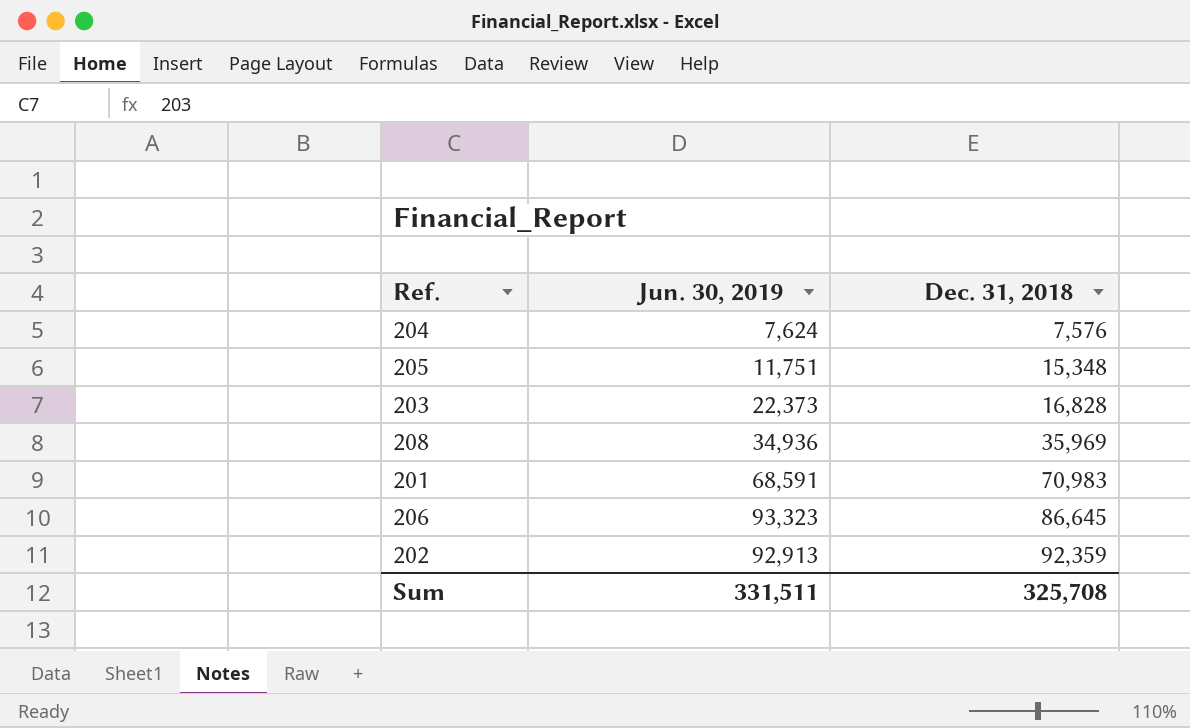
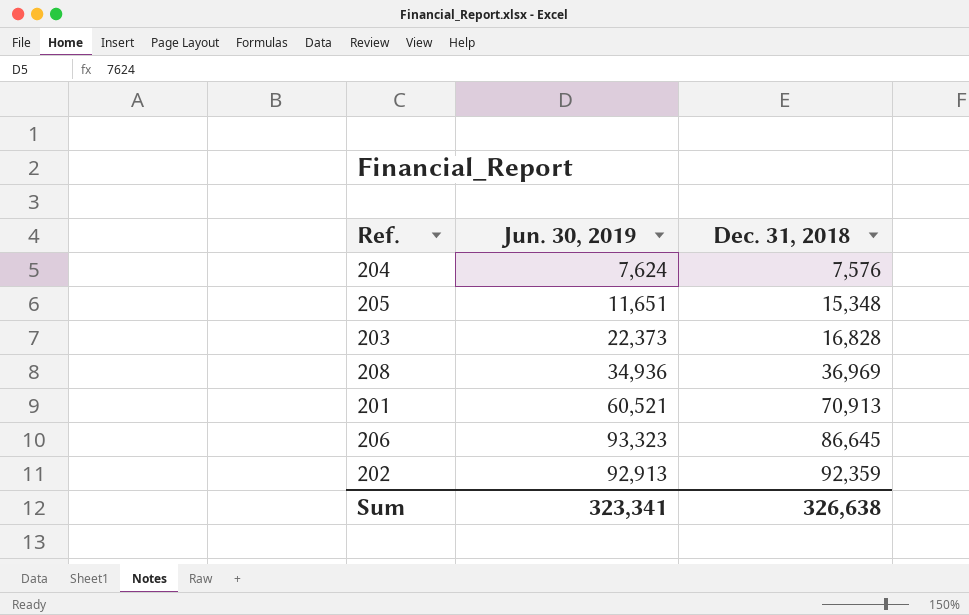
205 | Jun. 30, 2019: 11,751 -> 11,651
208 | Dec. 31, 2018: 35,969 -> 36,969
201 | Jun. 30, 2019: 68,591 -> 60,521
201 | Dec. 31, 2018: 70,983 -> 70,913
Sum | Jun. 30, 2019: 331,511 -> 323,341
Sum | Dec. 31, 2018: 325,708 -> 326,638

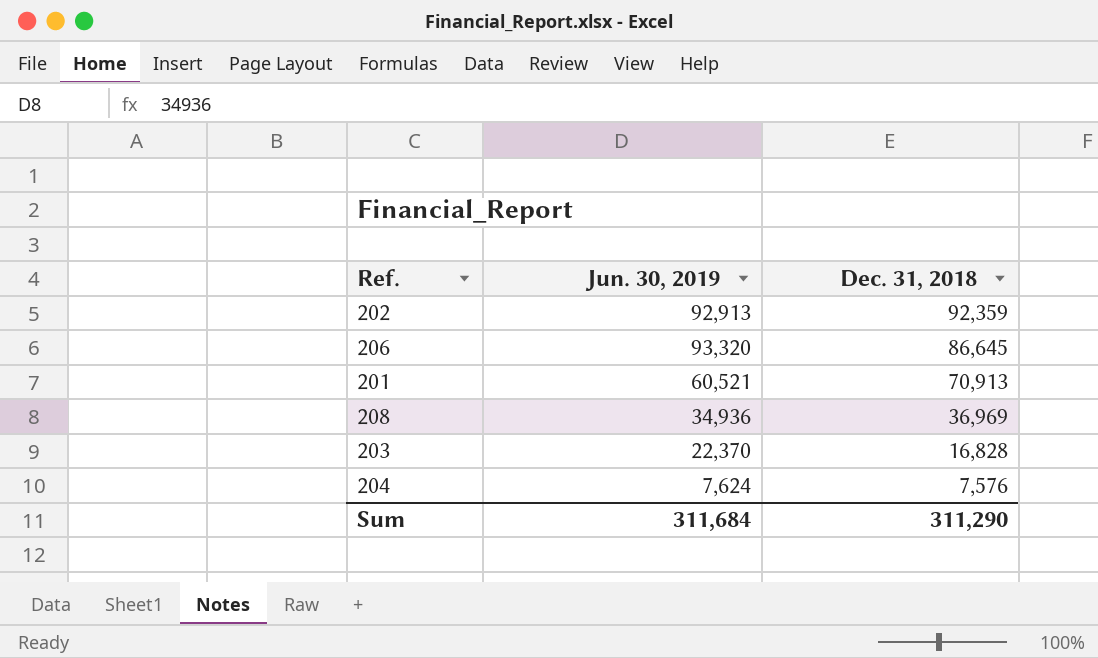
row order: Dec. 31, 2018 ascending -> Dec. 31, 2018 descending
row 205: 11,651 | 15,348 -> none
206 | Jun. 30, 2019: 93,323 -> 93,320
203 | Jun. 30, 2019: 22,373 -> 22,370
Sum | Jun. 30, 2019: 323,341 -> 311,684
Sum | Dec. 31, 2018: 326,638 -> 311,290

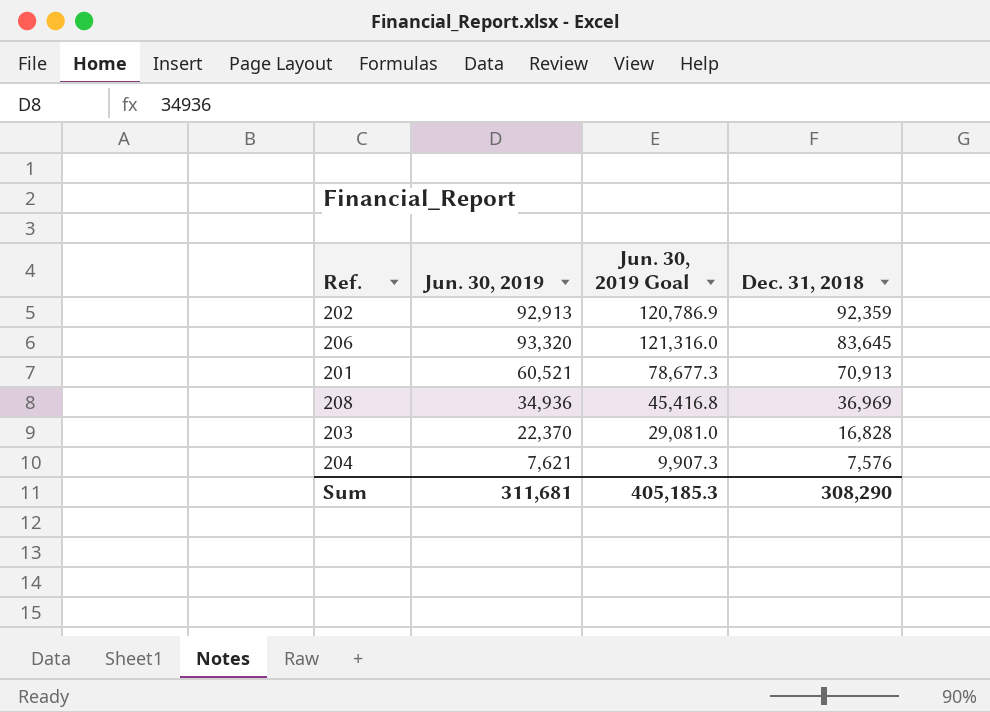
column Jun. 30, 2019 Goal | formula: none -> [Jun. 30, 2019] * 1.3
206 | Dec. 31, 2018: 86,645 -> 83,645
204 | Jun. 30, 2019: 7,624 -> 7,621
Sum | Jun. 30, 2019: 311,684 -> 311,681
Sum | Dec. 31, 2018: 311,290 -> 308,290

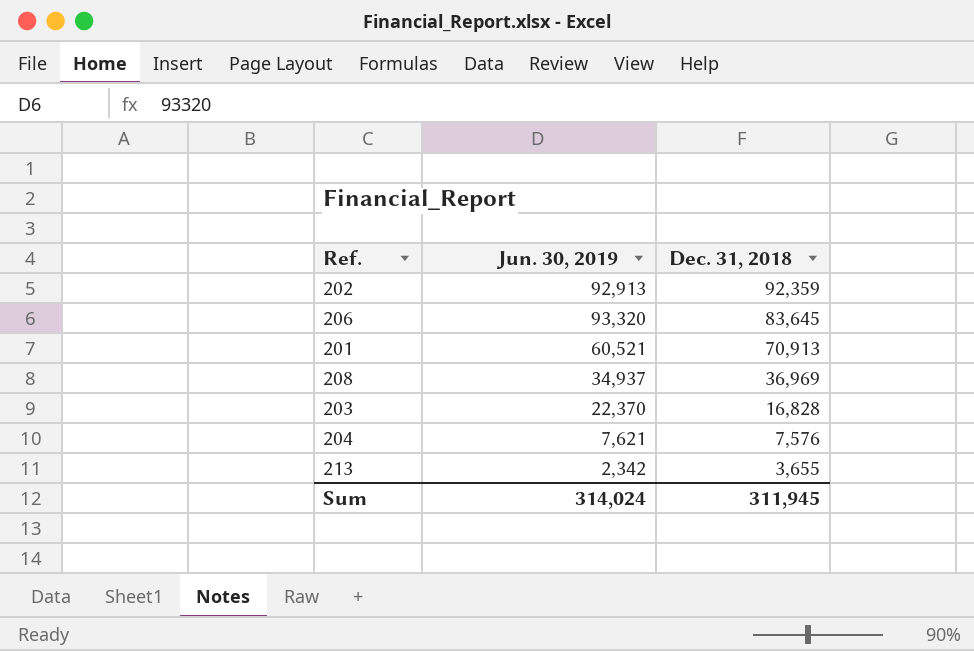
column Jun. 30, 2019 Goal | formula: [Jun. 30, 2019] * 1.3 -> none
208 | Jun. 30, 2019: 34,936 -> 34,937
row 213: none -> 2,342 | 3,655
Sum | Jun. 30, 2019: 311,681 -> 314,024
Sum | Dec. 31, 2018: 308,290 -> 311,945

